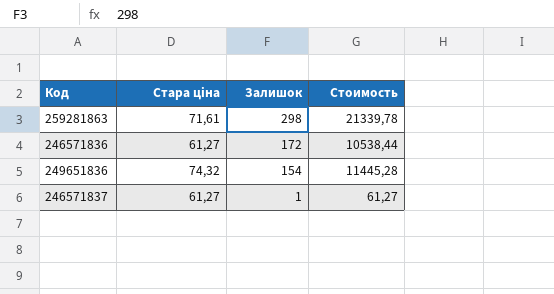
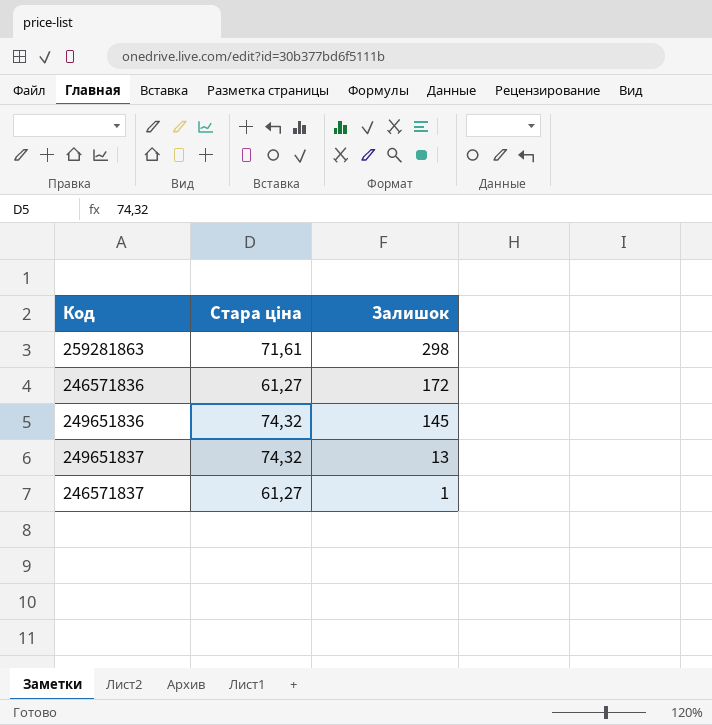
column Стоимость | formula: [Стара ціна] * [Залишок] -> none
249651836 | Залишок: 154 -> 145
row 249651837: none -> 74,32 | 13

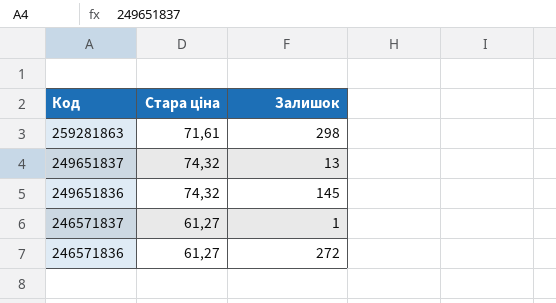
row order: Залишок descending -> Код descending
246571836 | Залишок: 172 -> 272

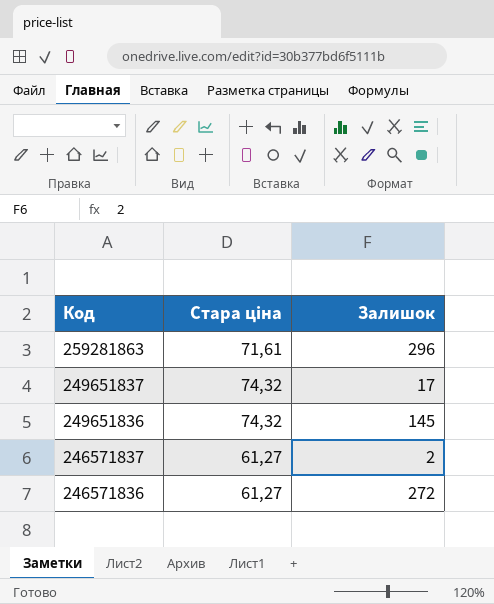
259281863 | Залишок: 298 -> 296
249651837 | Залишок: 13 -> 17
246571837 | Залишок: 1 -> 2

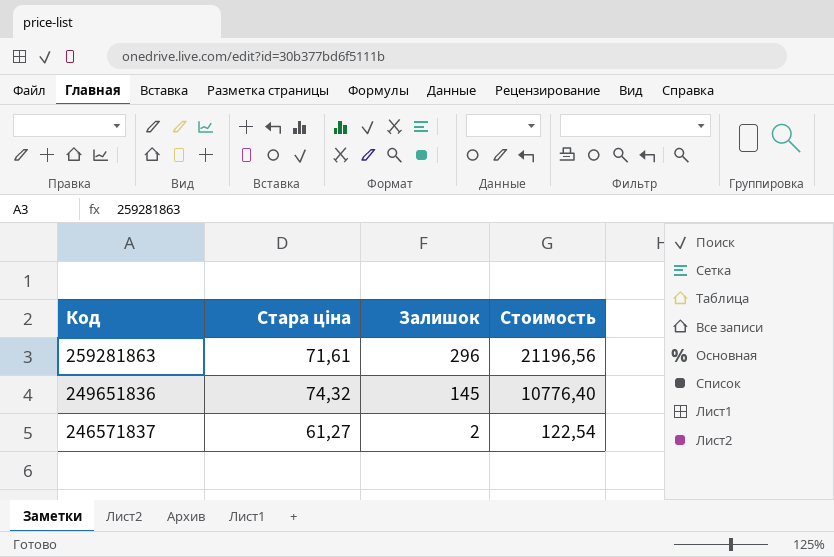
column Стоимость | formula: none -> [Стара ціна] * [Залишок]
row 249651837: 74,32 | 17 -> none
row 246571836: 61,27 | 272 -> none

